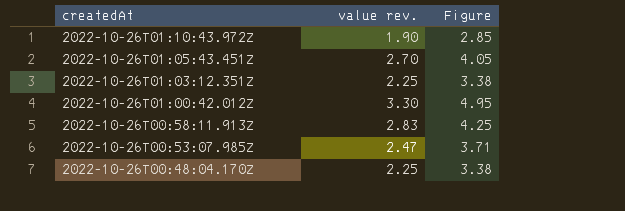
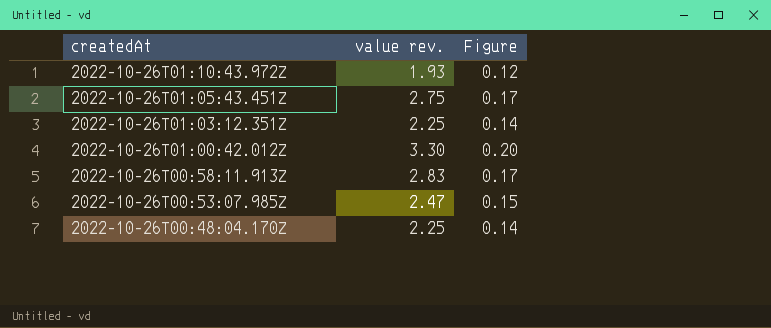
column Figure | formula: [value rev.] * 1.5 -> [value rev.] * 0.06
2022-10-26T01:10:43.972Z | value rev.: 1.90 -> 1.93
2022-10-26T01:05:43.451Z | value rev.: 2.70 -> 2.75

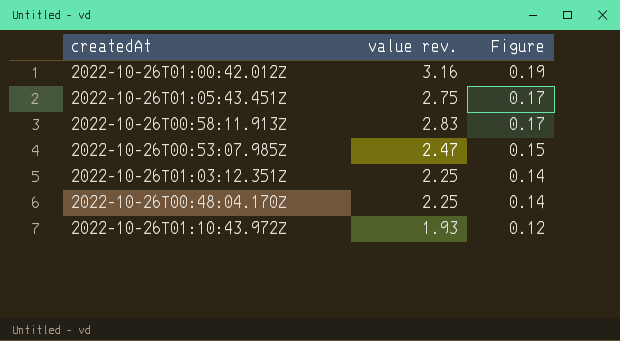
row order: createdAt descending -> Figure descending
2022-10-26T01:00:42.012Z | value rev.: 3.30 -> 3.16
2022-10-26T01:00:42.012Z | Figure: 0.20 -> 0.19

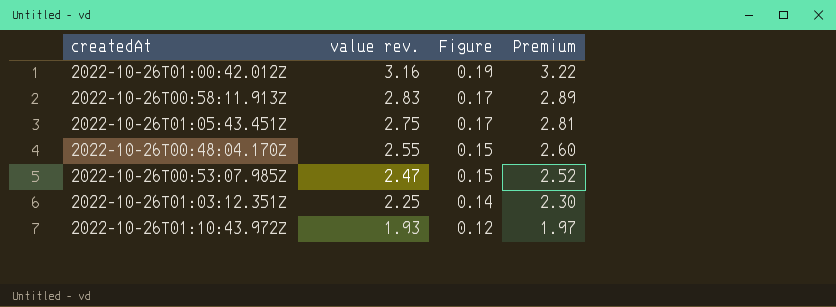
row order: Figure descending -> value rev. descending
column Premium | formula: none -> [value rev.] * 1.02
2022-10-26T00:48:04.170Z | value rev.: 2.25 -> 2.55
2022-10-26T00:48:04.170Z | Figure: 0.14 -> 0.15

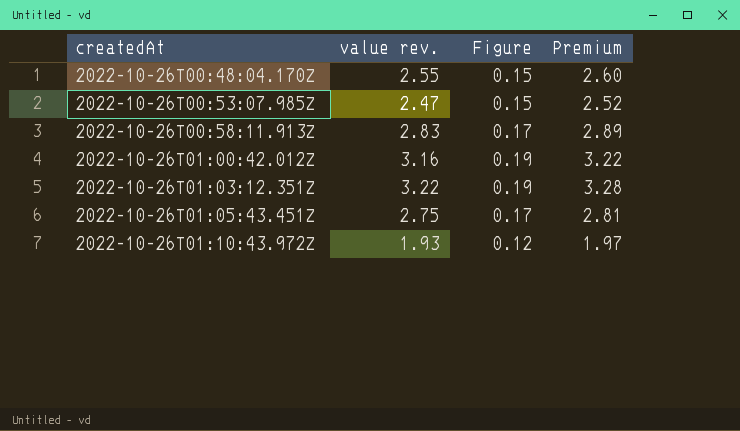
row order: value rev. descending -> createdAt ascending
2022-10-26T01:03:12.351Z | value rev.: 2.25 -> 3.22
2022-10-26T01:03:12.351Z | Figure: 0.14 -> 0.19
2022-10-26T01:03:12.351Z | Premium: 2.30 -> 3.28

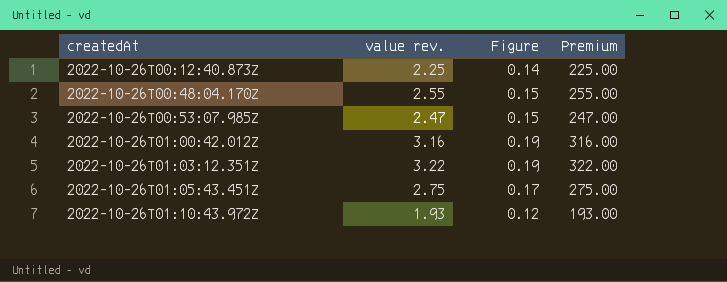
column Premium | formula: [value rev.] * 1.02 -> [value rev.] * 100
row 2022-10-26T00:58:11.913Z: 2.83 | 0.17 | 2.89 -> none
row 2022-10-26T00:12:40.873Z: none -> 2.25 | 0.14 | 225.00

